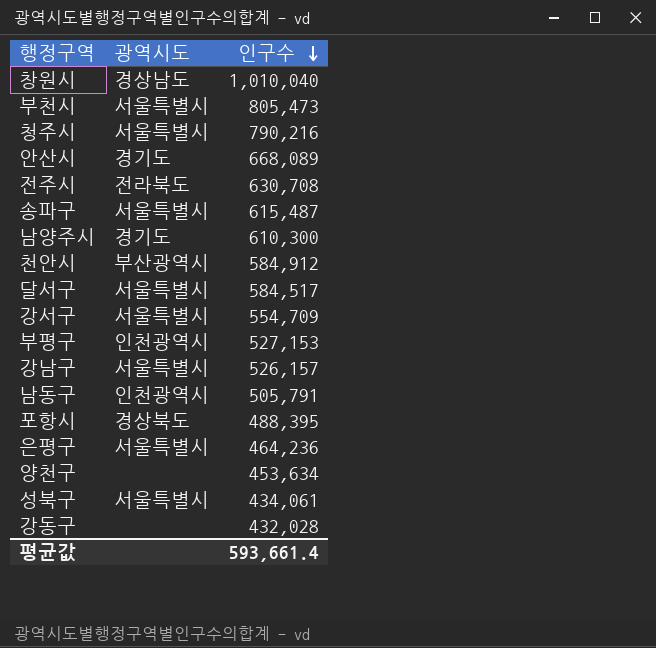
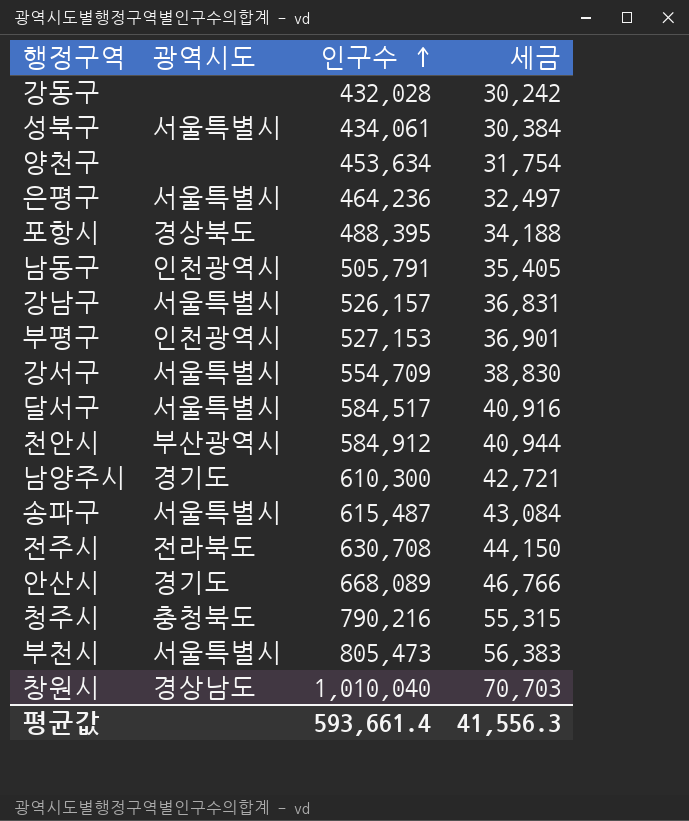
row order: 인구수 descending -> 인구수 ascending
column 세금 | formula: none -> [인구수] * 0.07
청주시 | 광역시도: 서울특별시 -> 충청북도

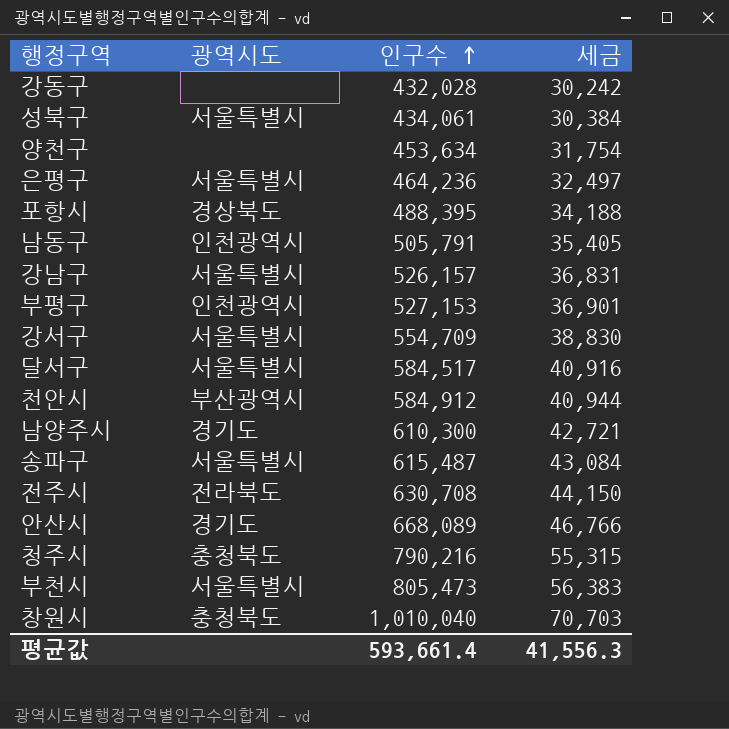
창원시 | 광역시도: 경상남도 -> 충청북도

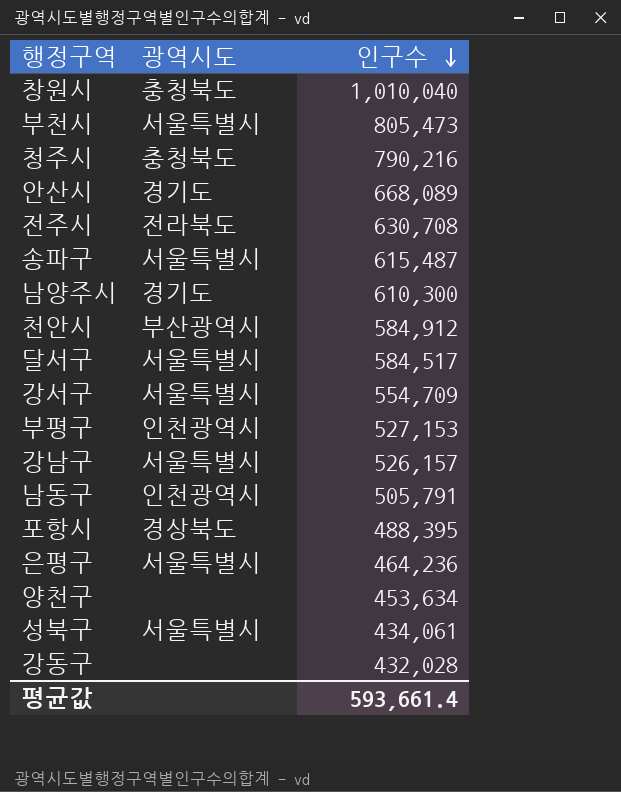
row order: 인구수 ascending -> 인구수 descending
column 세금 | formula: [인구수] * 0.07 -> none

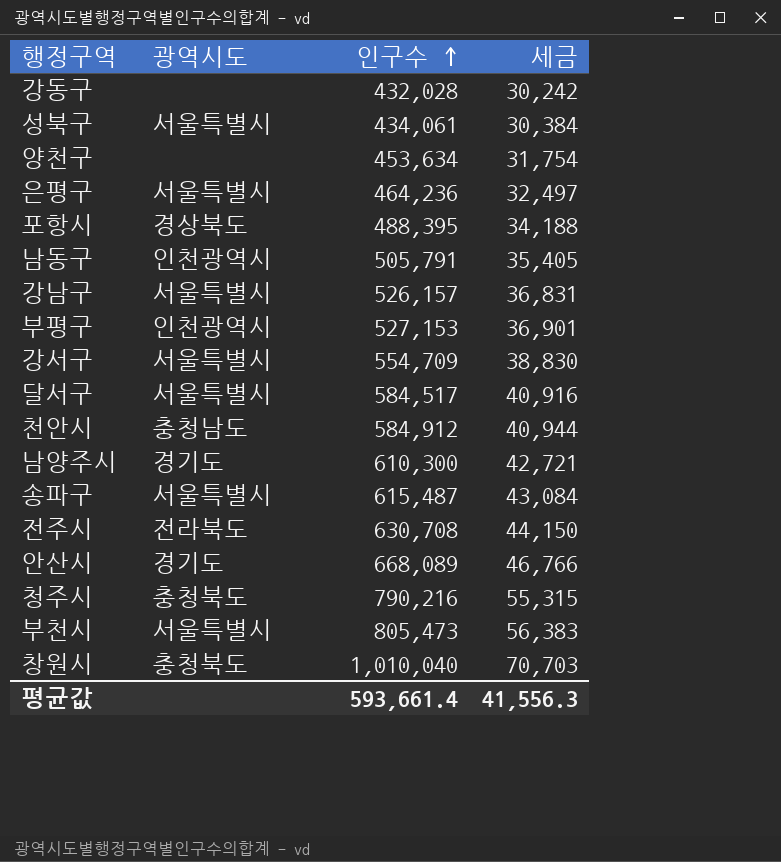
row order: 인구수 descending -> 인구수 ascending
column 세금 | formula: none -> [인구수] * 0.07
천안시 | 광역시도: 부산광역시 -> 충청남도

